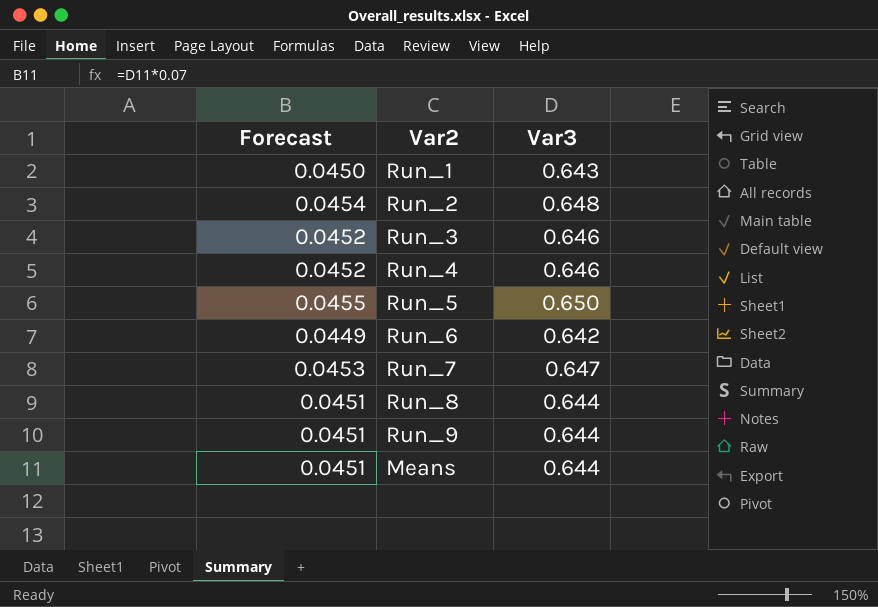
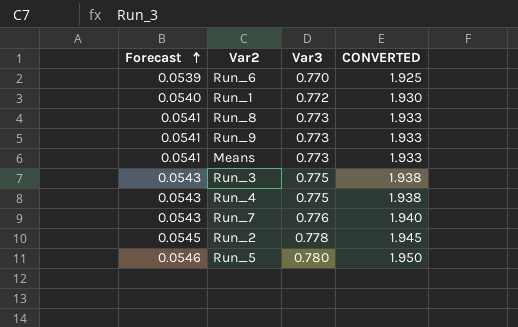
row order: none -> Forecast ascending
column CONVERTED | formula: none -> [Var3] * 2.5
Run_6 | Forecast: 0.0449 -> 0.0539
Run_6 | Var3: 0.642 -> 0.770
Run_1 | Forecast: 0.0450 -> 0.0540
Run_1 | Var3: 0.643 -> 0.772
Run_8 | Forecast: 0.0451 -> 0.0541
Run_8 | Var3: 0.644 -> 0.773
Run_9 | Forecast: 0.0451 -> 0.0541
Run_9 | Var3: 0.644 -> 0.773
Means | Forecast: 0.0451 -> 0.0541
Means | Var3: 0.644 -> 0.773
Run_3 | Forecast: 0.0452 -> 0.0543
Run_3 | Var3: 0.646 -> 0.775
Run_4 | Forecast: 0.0452 -> 0.0543
Run_4 | Var3: 0.646 -> 0.775
Run_7 | Forecast: 0.0453 -> 0.0543
Run_7 | Var3: 0.647 -> 0.776
Run_2 | Forecast: 0.0454 -> 0.0545
Run_2 | Var3: 0.648 -> 0.778
Run_5 | Forecast: 0.0455 -> 0.0546
Run_5 | Var3: 0.650 -> 0.780

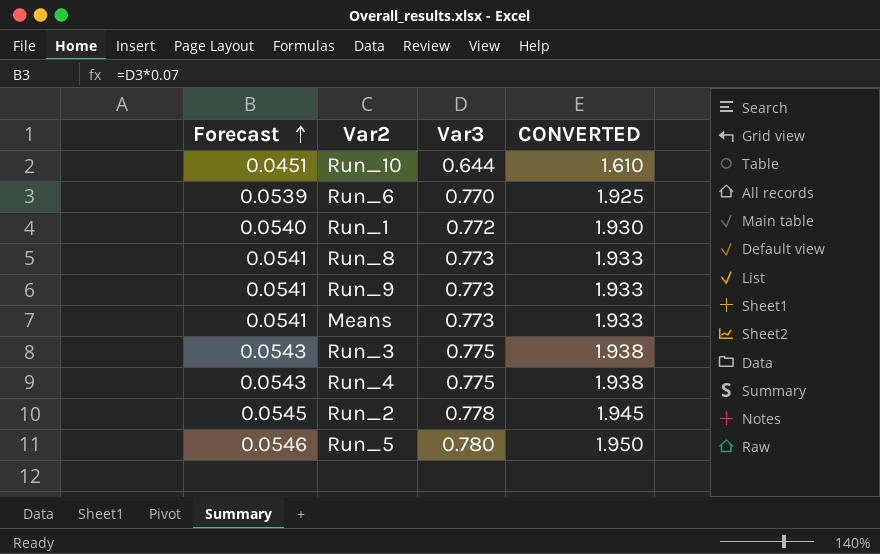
row Run_7: 0.0543 | 0.776 | 1.940 -> none
row Run_10: none -> 0.0451 | 0.644 | 1.610

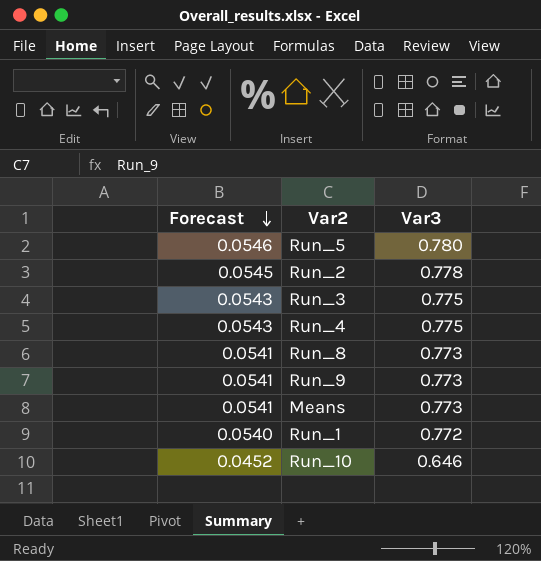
row order: Forecast ascending -> Forecast descending
column CONVERTED | formula: [Var3] * 2.5 -> none
row Run_6: 0.0539 | 0.770 | 1.925 -> none
Run_10 | Forecast: 0.0451 -> 0.0452
Run_10 | Var3: 0.644 -> 0.646

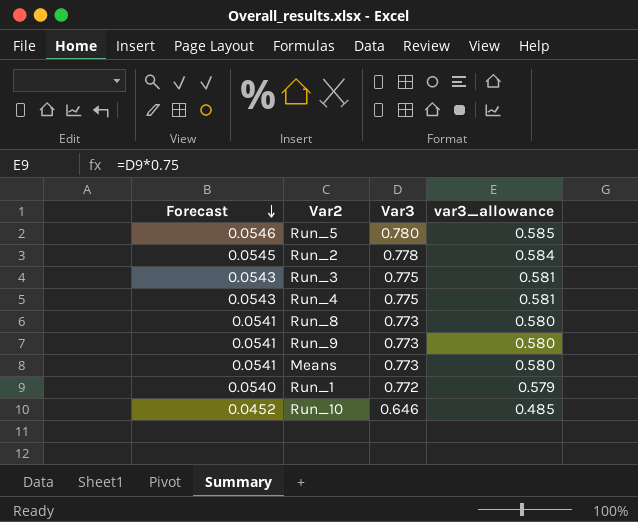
column var3_allowance | formula: none -> [Var3] * 0.75

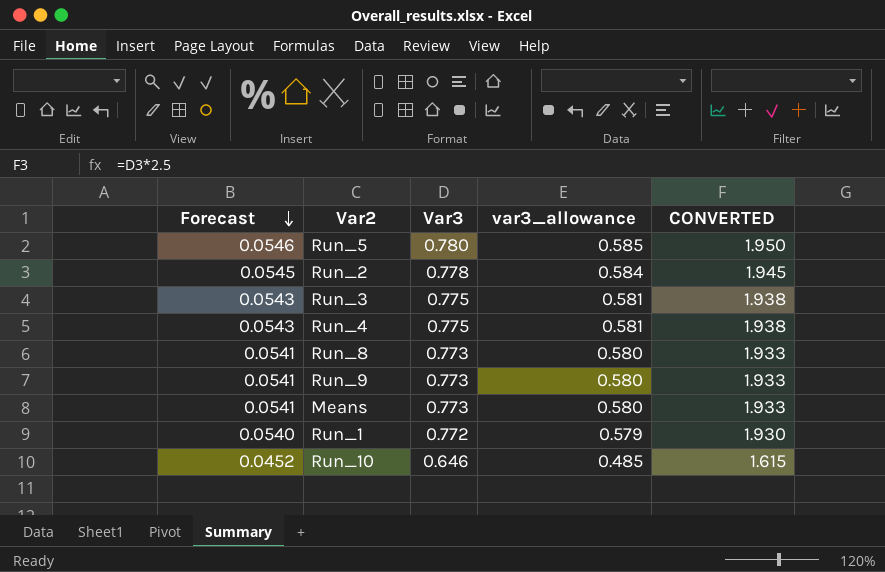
column CONVERTED | formula: none -> [Var3] * 2.5

